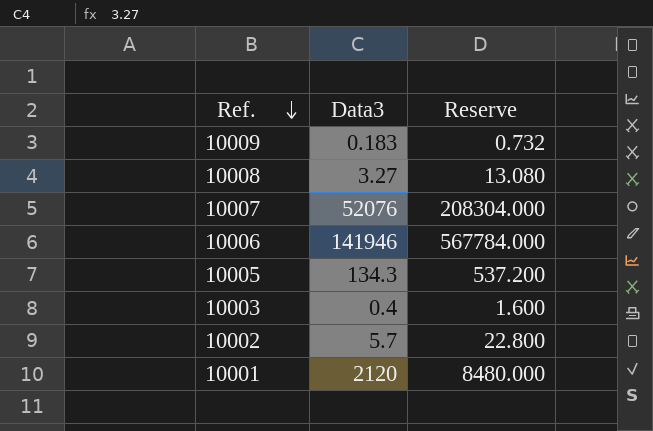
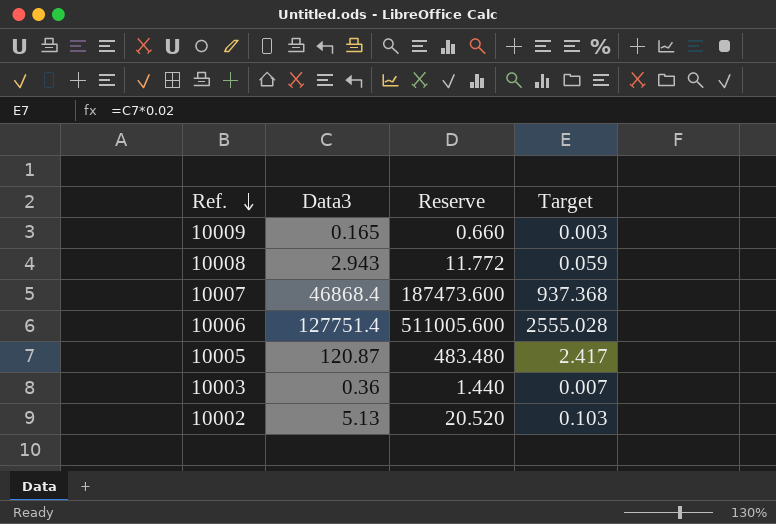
column Target | formula: none -> [Data3] * 0.02
row 10001: 2120 | 8480.000 -> none
10009 | Data3: 0.183 -> 0.165
10009 | Reserve: 0.732 -> 0.660
10008 | Data3: 3.27 -> 2.943
10008 | Reserve: 13.080 -> 11.772
10007 | Data3: 52076 -> 46868.4
10007 | Reserve: 208304.000 -> 187473.600
10006 | Data3: 141946 -> 127751.4
10006 | Reserve: 567784.000 -> 511005.600
10005 | Data3: 134.3 -> 120.87
10005 | Reserve: 537.200 -> 483.480
10003 | Data3: 0.4 -> 0.36
10003 | Reserve: 1.600 -> 1.440
10002 | Data3: 5.7 -> 5.13
10002 | Reserve: 22.800 -> 20.520

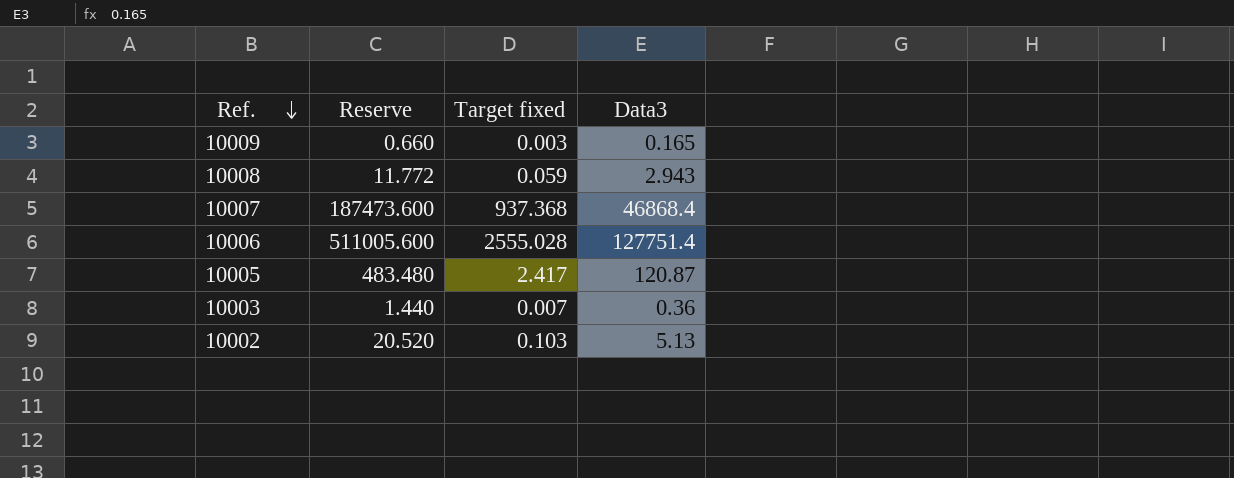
column name: Target -> Target fixed
column Data3 | position: 2 -> 4

